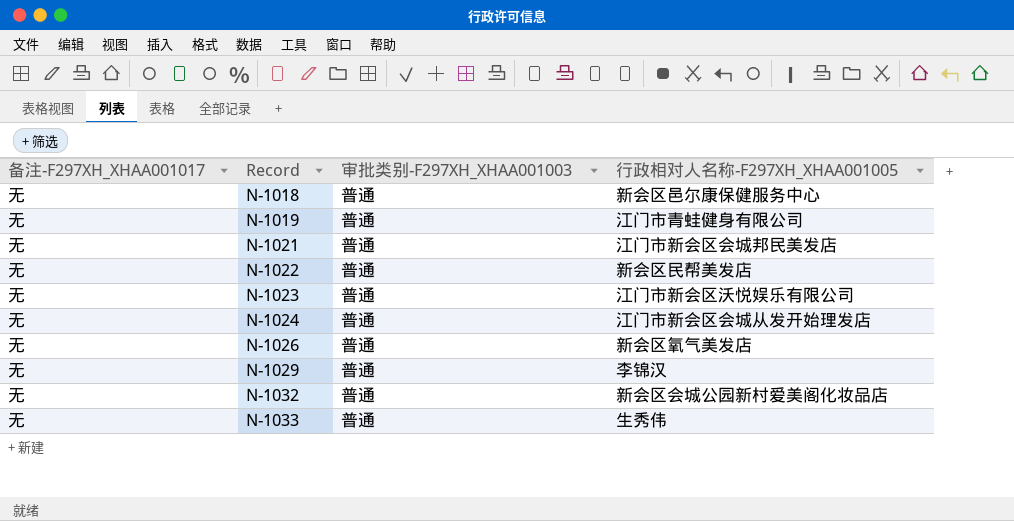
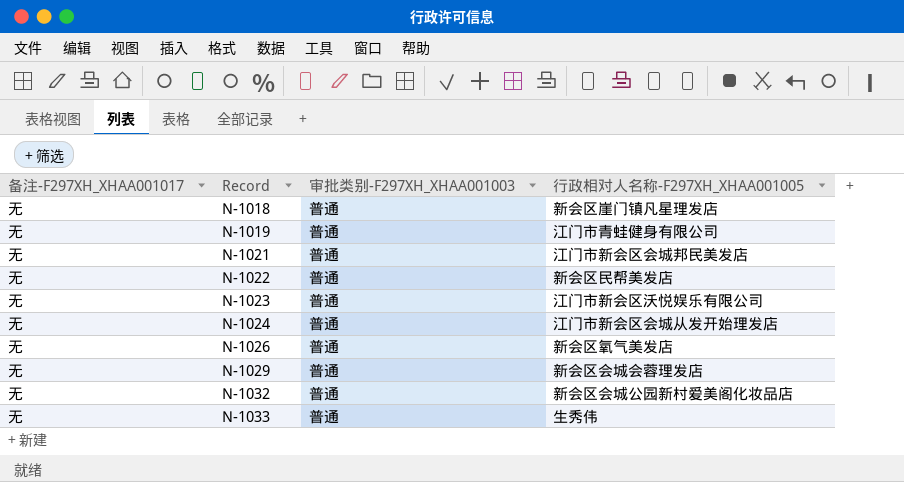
N-1018 | 行政相对人名称-F297XH_XHAA001005: 新会区邑尔康保健服务中心 -> 新会区崖门镇凡星理发店
N-1029 | 行政相对人名称-F297XH_XHAA001005: 李锦汉 -> 新会区会城会蓉理发店

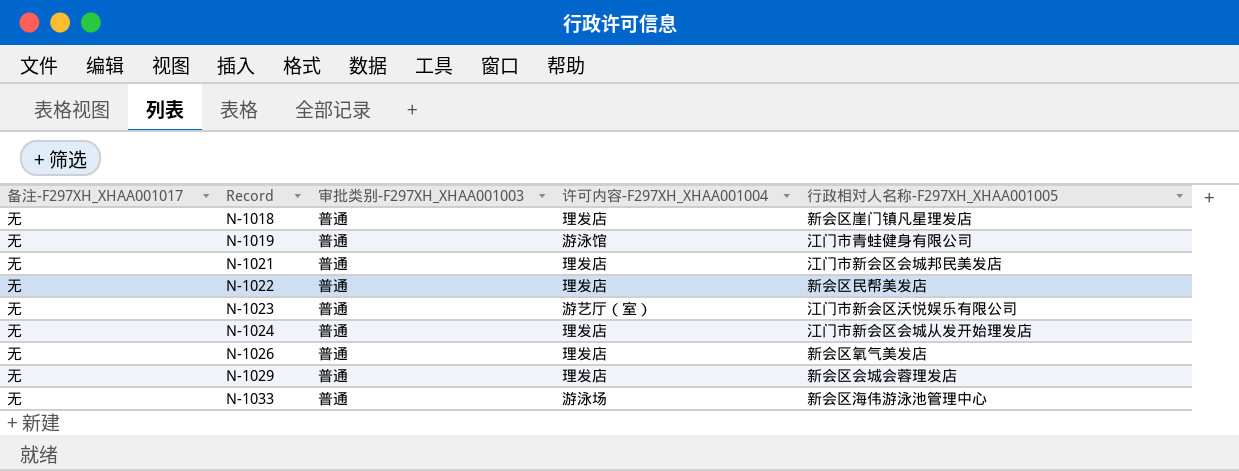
column 许可内容-F297XH_XHAA001004 | position: none -> 4
row N-1032: 无 | 普通 | 新会区会城公园新村爱美阁化妆品店 -> none
N-1033 | 行政相对人名称-F297XH_XHAA001005: 生秀伟 -> 新会区海伟游泳池管理中心

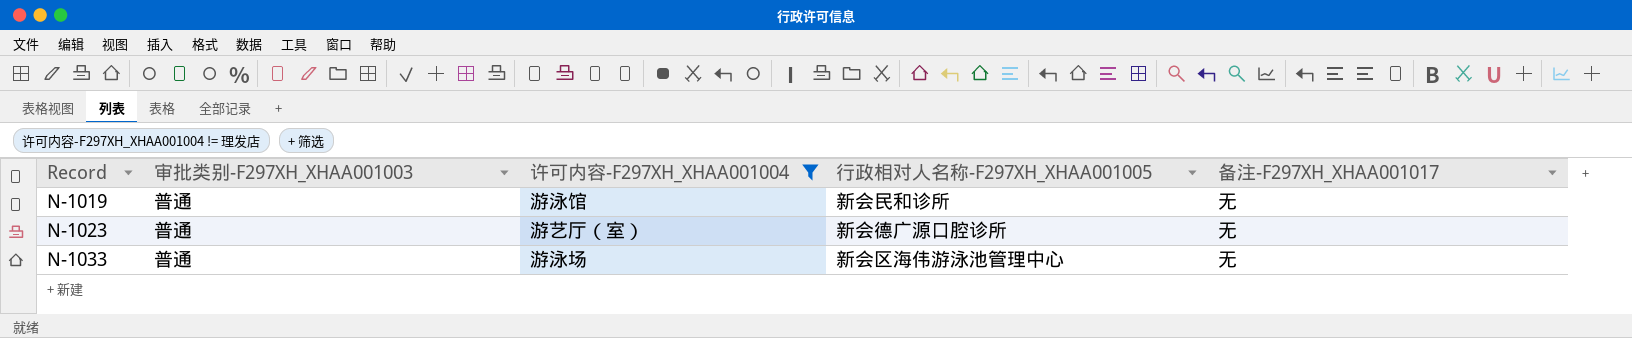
filter: none -> 许可内容-F297XH_XHAA001004 != 理发店
column 备注-F297XH_XHAA001017 | position: 1 -> 5
N-1019 | 行政相对人名称-F297XH_XHAA001005: 江门市青蛙健身有限公司 -> 新会民和诊所
N-1023 | 行政相对人名称-F297XH_XHAA001005: 江门市新会区沃悦娱乐有限公司 -> 新会德广源口腔诊所

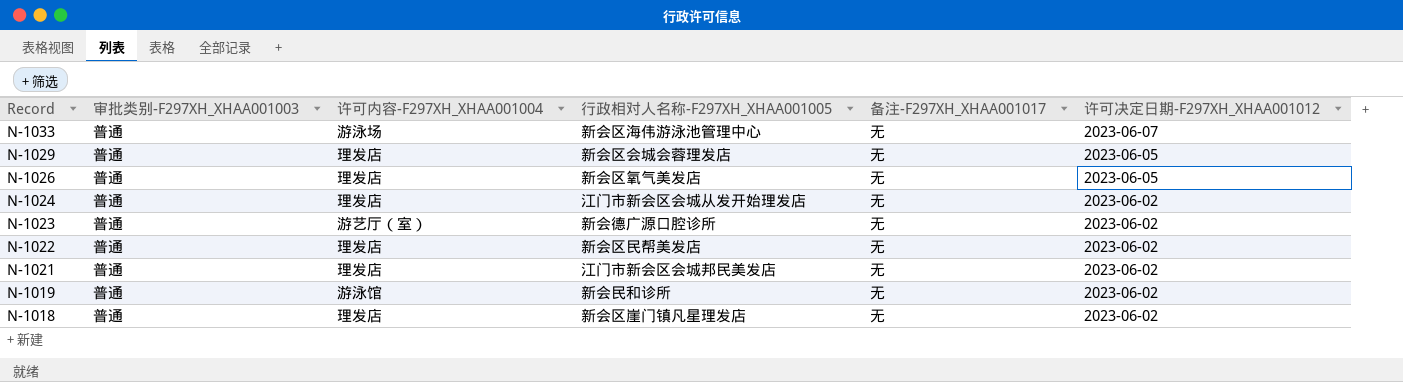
filter: 许可内容-F297XH_XHAA001004 != 理发店 -> none
row order: Record ascending -> Record descending
column 许可决定日期-F297XH_XHAA001012 | position: none -> 6

